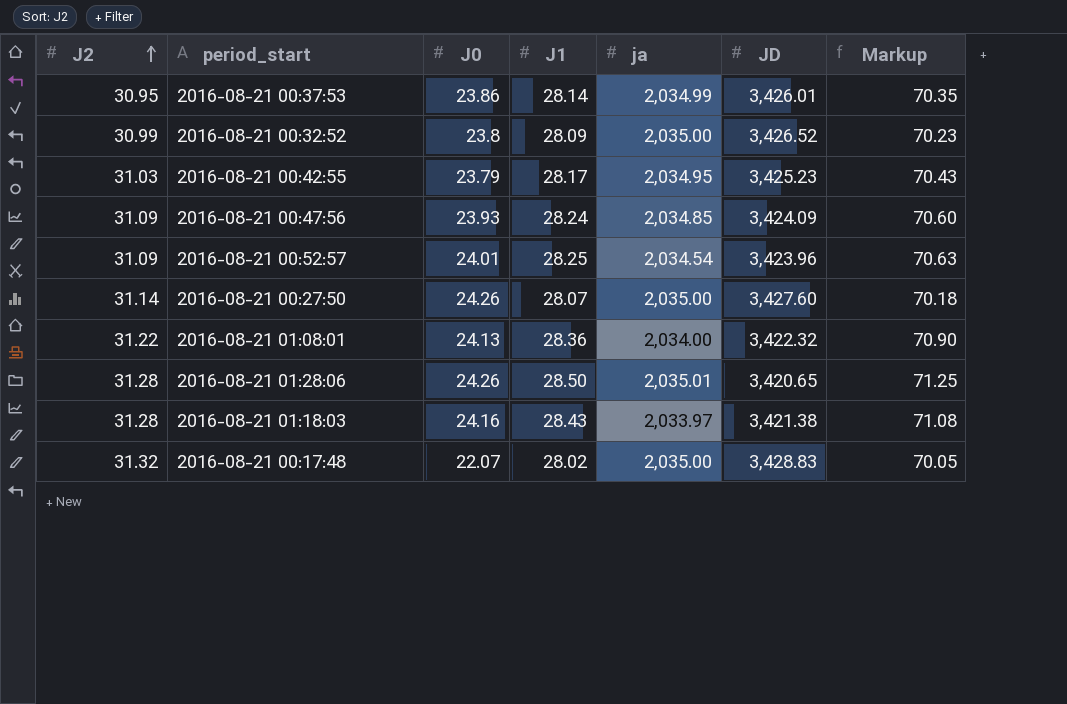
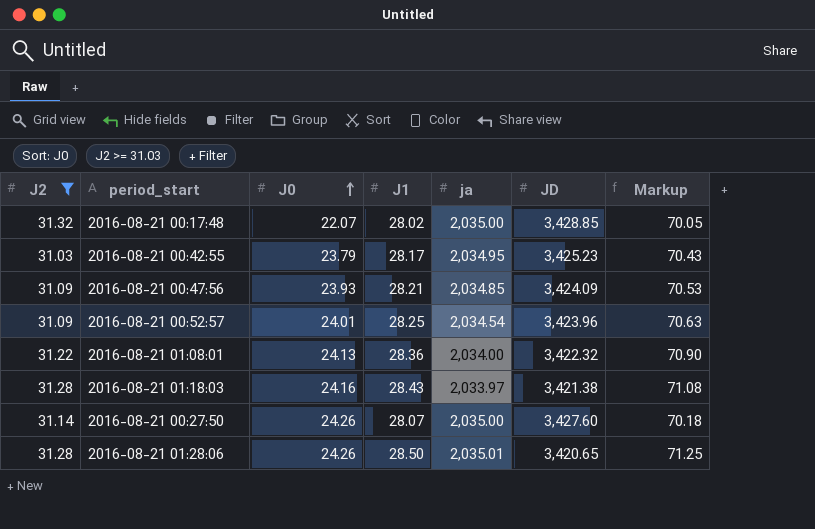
filter: none -> J2 >= 31.03
row order: J2 ascending -> J0 ascending
2016-08-21 00:17:48 | JD: 3,428.83 -> 3,428.85
2016-08-21 00:47:56 | J1: 28.24 -> 28.21
2016-08-21 00:47:56 | Markup: 70.60 -> 70.53

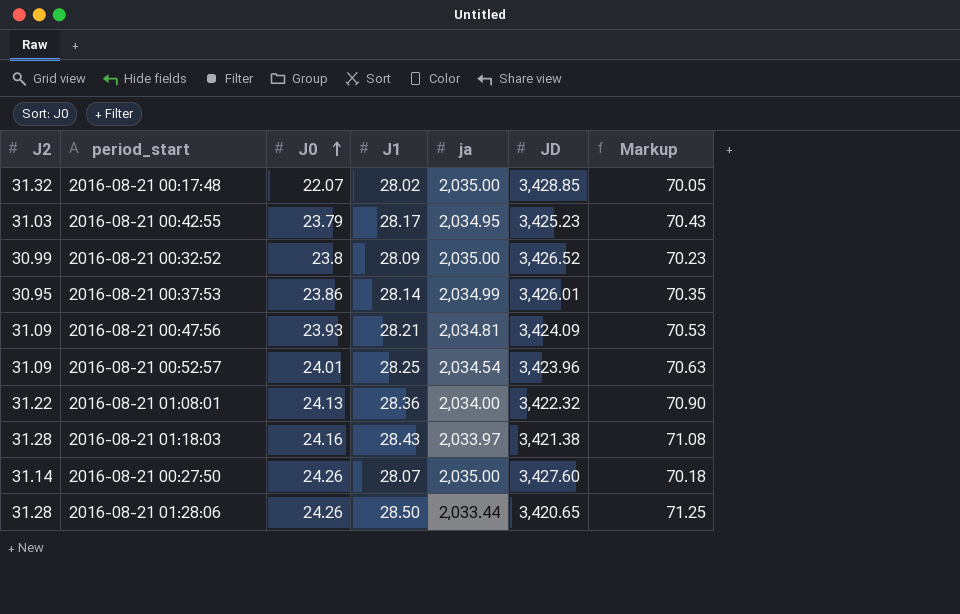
filter: J2 >= 31.03 -> none
2016-08-21 00:47:56 | ja: 2,034.85 -> 2,034.81
2016-08-21 01:28:06 | ja: 2,035.01 -> 2,033.44

